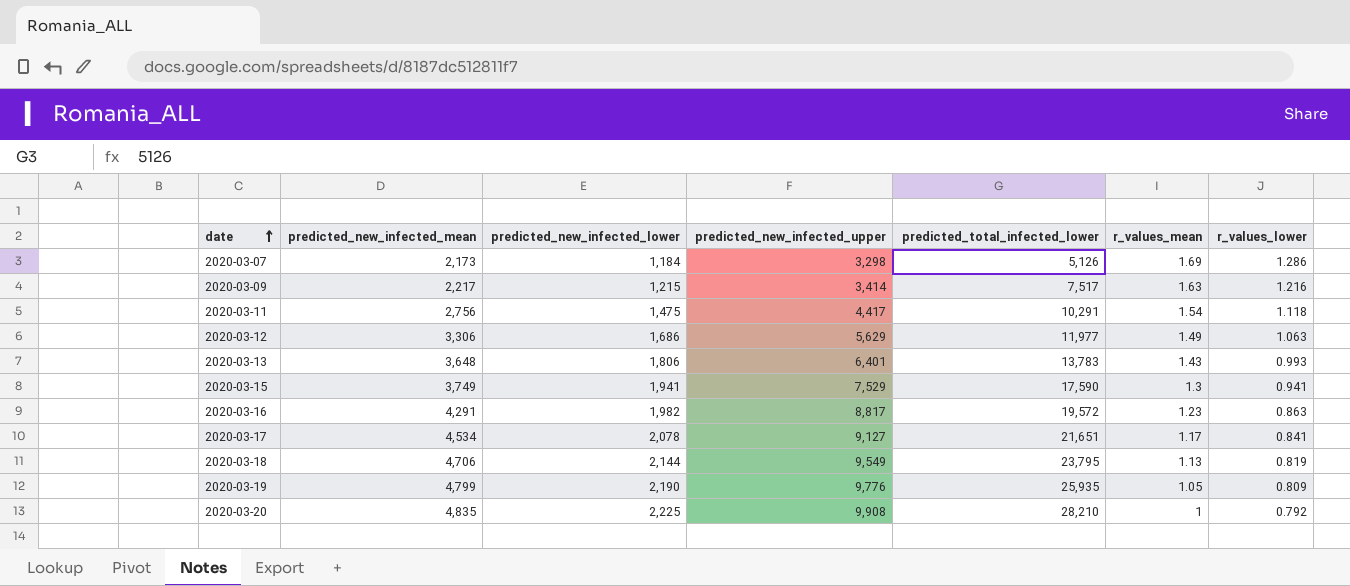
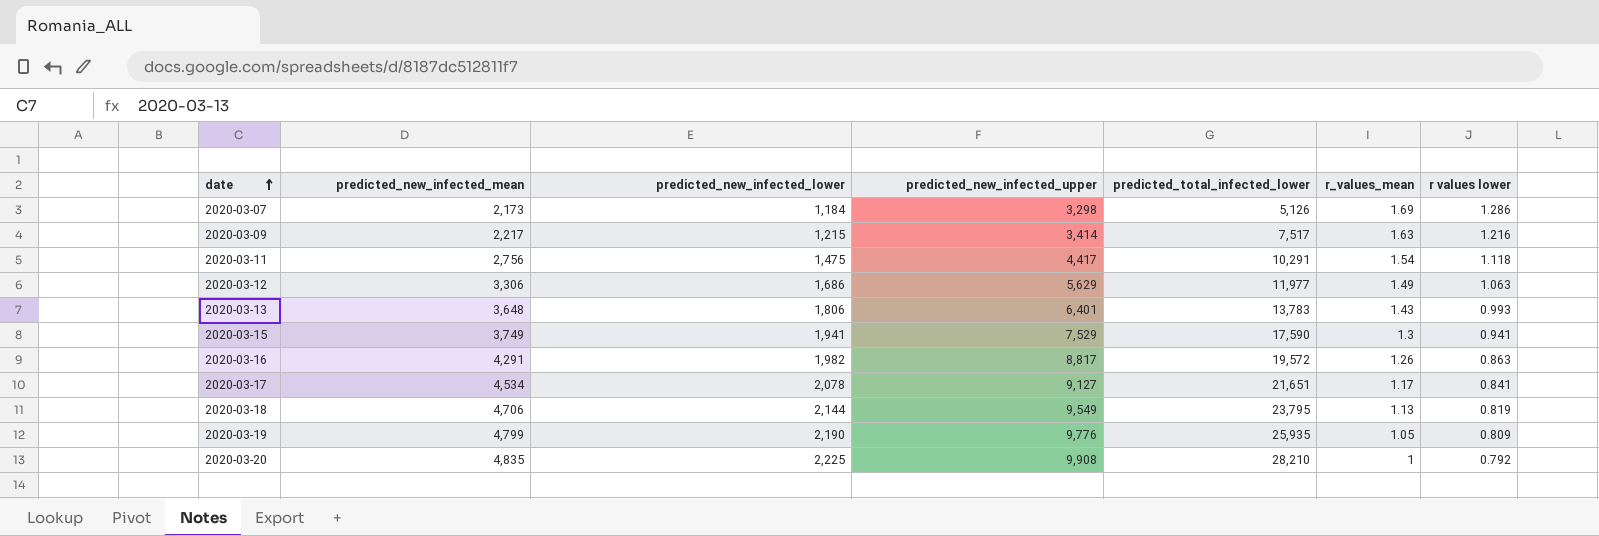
column name: r_values_lower -> r values lower
2020-03-16 | r_values_mean: 1.23 -> 1.26

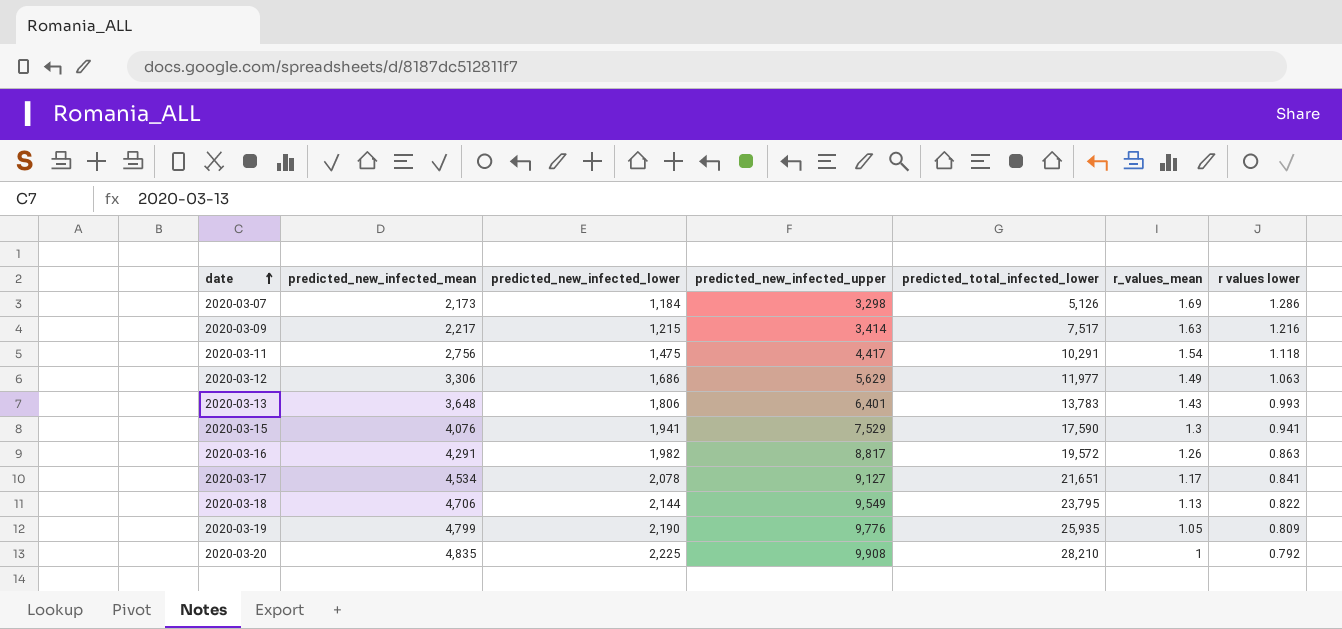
2020-03-15 | predicted_new_infected_mean: 3,749 -> 4,076
2020-03-18 | r values lower: 0.819 -> 0.822

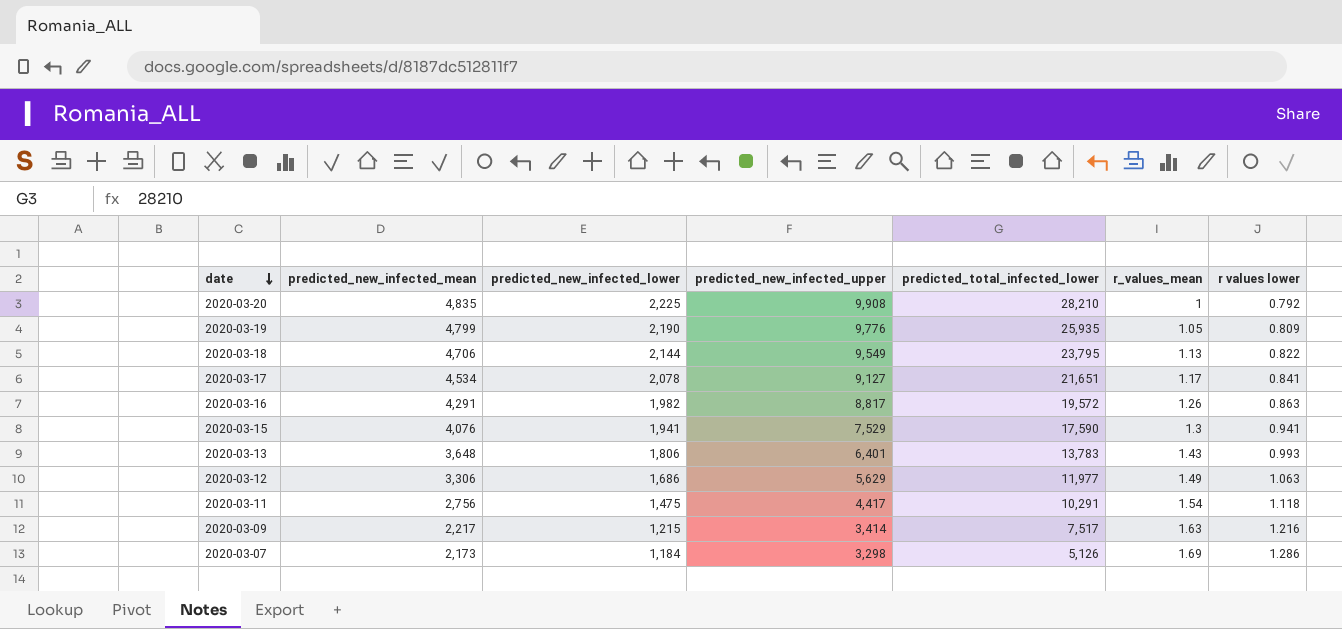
row order: date ascending -> date descending

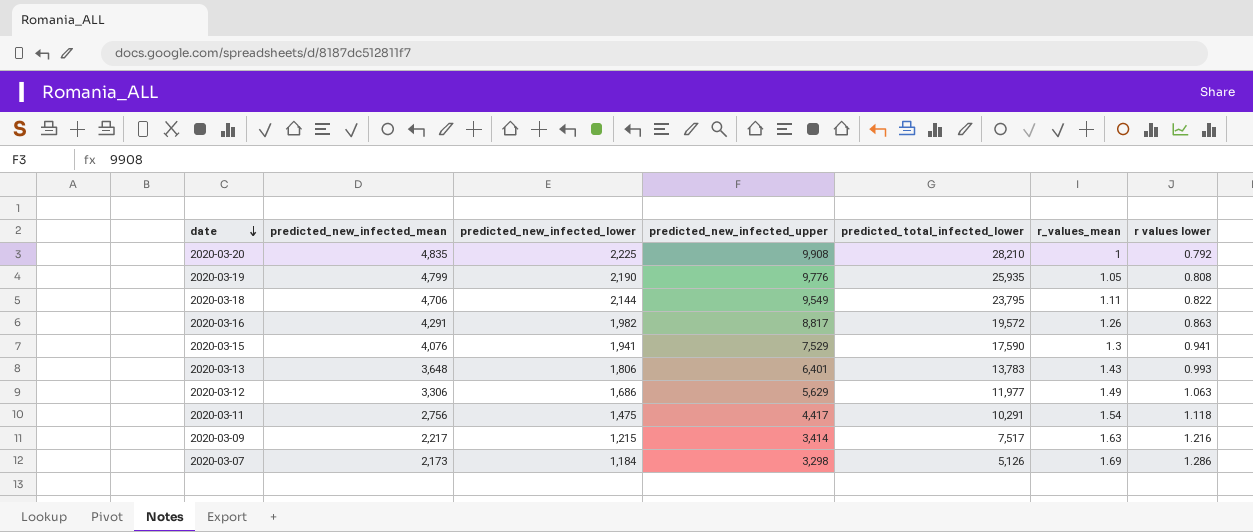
row 2020-03-17: 4,534 | 2,078 | 9,127 | 21,651 | 1.17 | 0.841 -> none
2020-03-19 | r values lower: 0.809 -> 0.808
2020-03-18 | r_values_mean: 1.13 -> 1.11

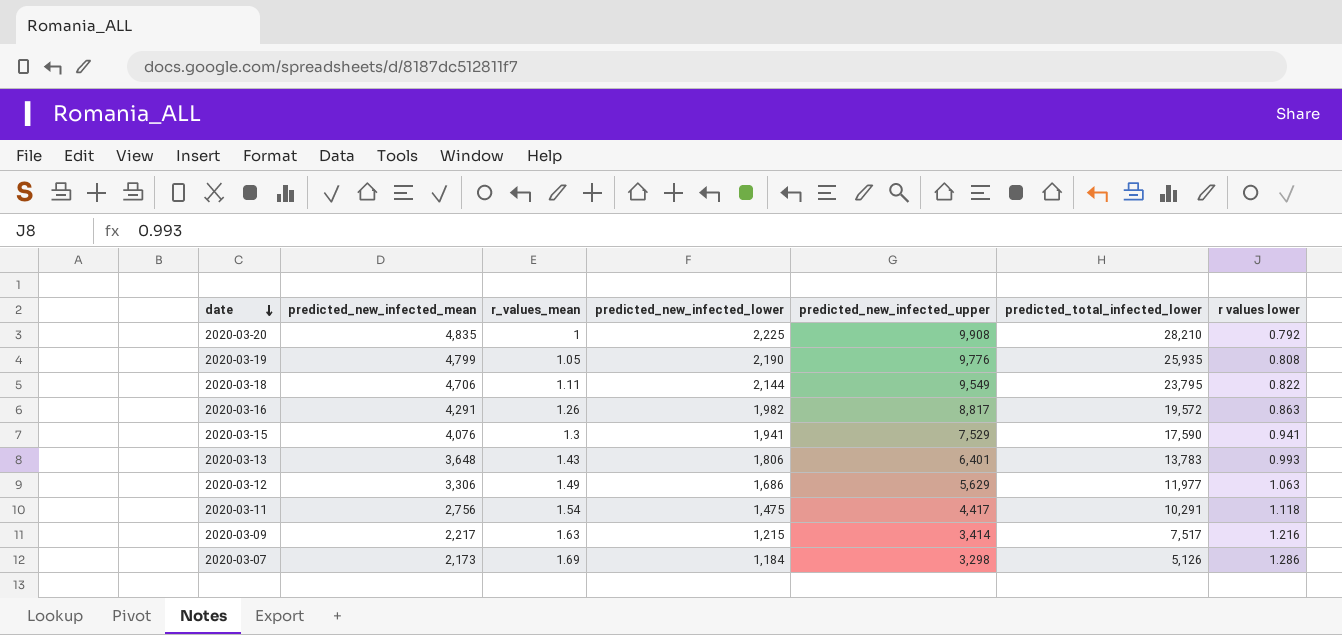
column r_values_mean | position: 6 -> 3

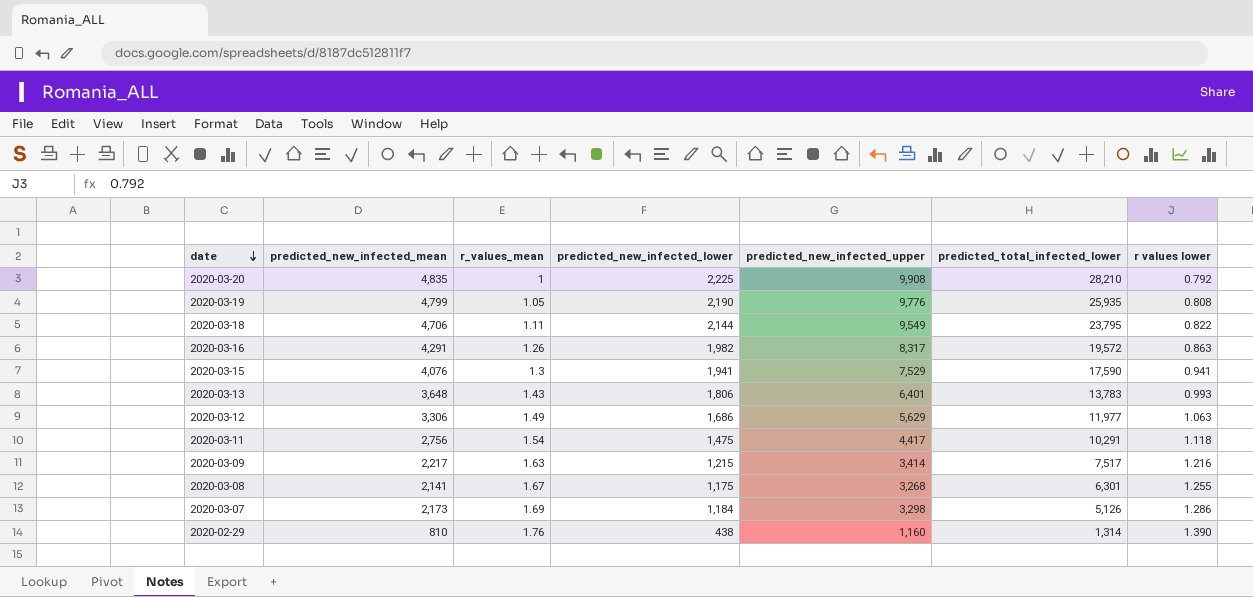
2020-03-16 | predicted_new_infected_upper: 8,817 -> 8,317
row 2020-03-08: none -> 2,141 | 1.67 | 1,175 | 3,268 | 6,301 | 1.255
row 2020-02-29: none -> 810 | 1.76 | 438 | 1,160 | 1,314 | 1.390

